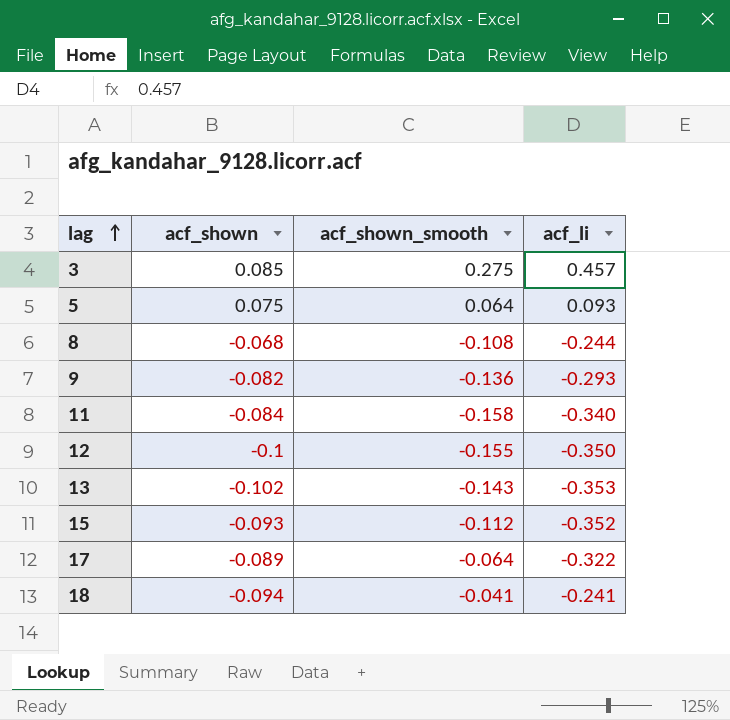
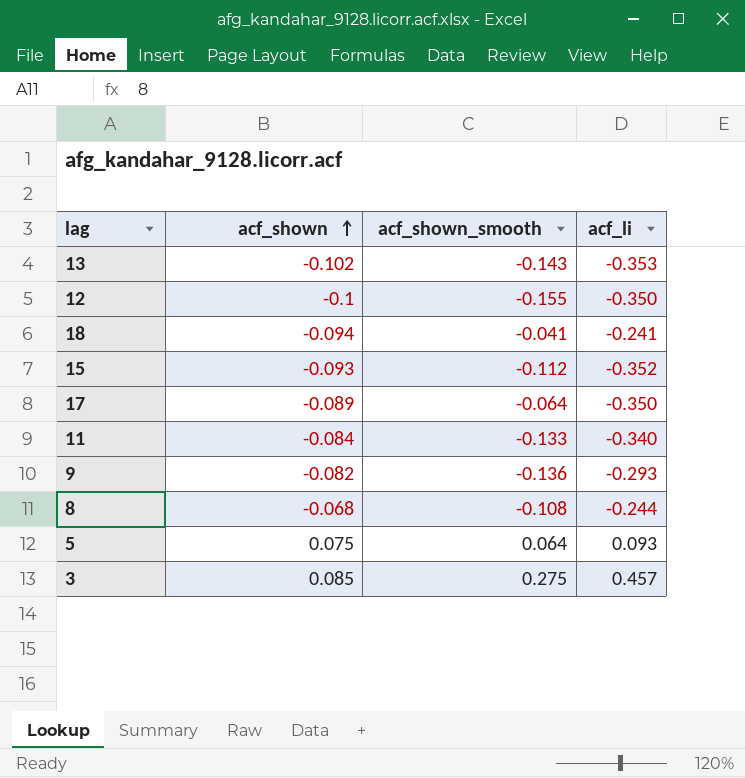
row order: lag ascending -> acf_shown ascending
17 | acf_li: -0.322 -> -0.350
11 | acf_shown_smooth: -0.158 -> -0.133

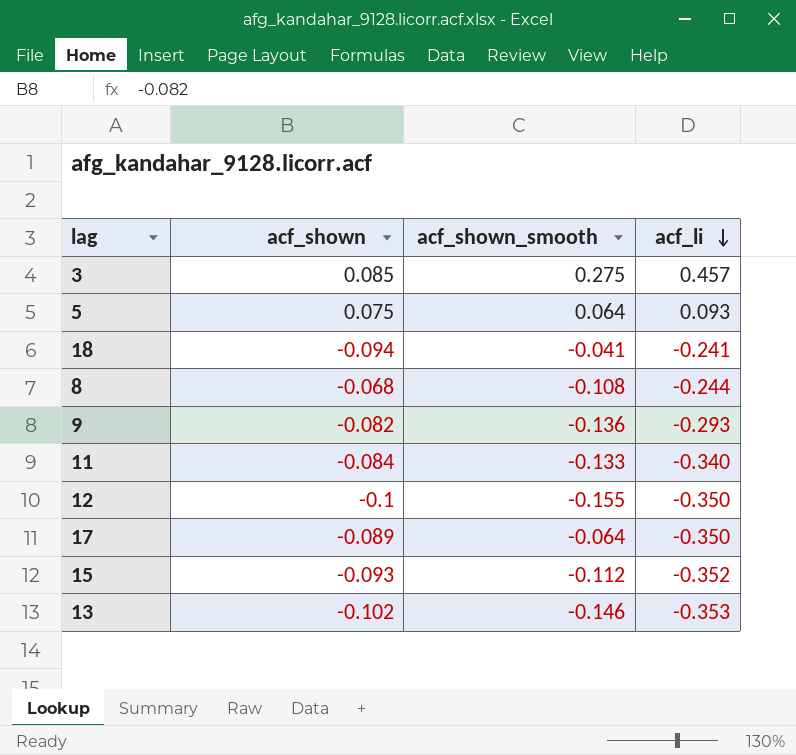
row order: acf_shown ascending -> acf_li descending
13 | acf_shown_smooth: -0.143 -> -0.146

